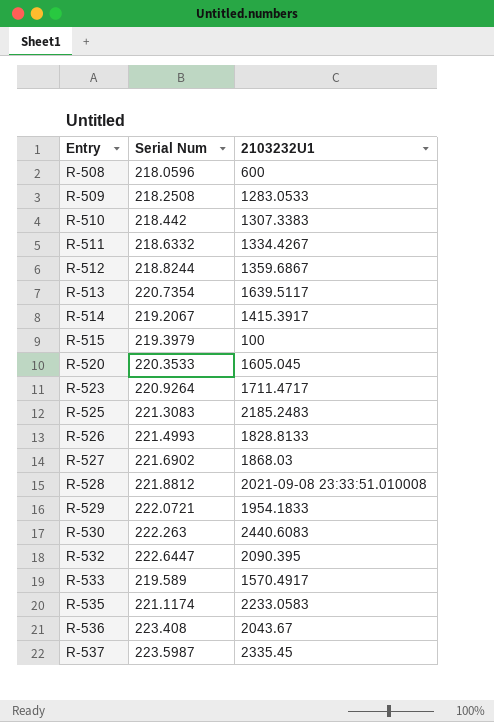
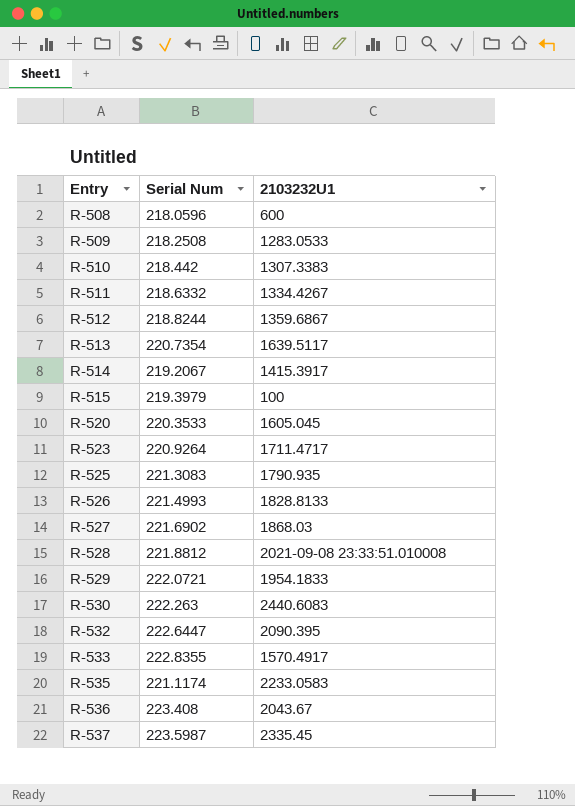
R-525 | 2103232U1: 2185.2483 -> 1790.935
R-533 | Serial Num: 219.589 -> 222.8355

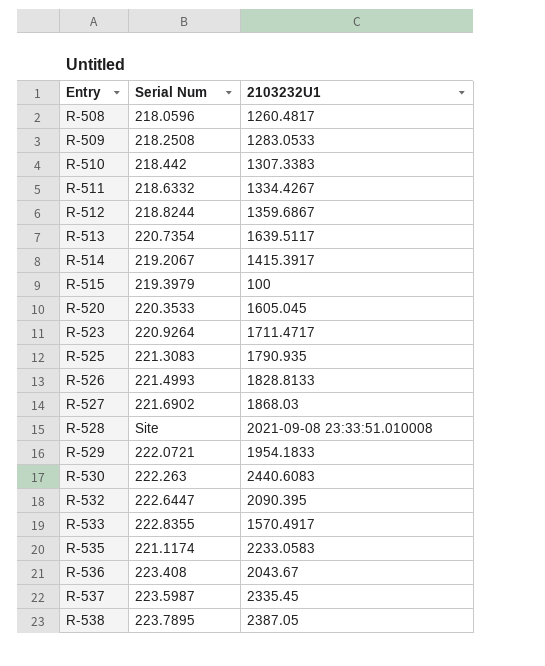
R-508 | 2103232U1: 600 -> 1260.4817
R-528 | Serial Num: 221.8812 -> Site
row R-538: none -> 223.7895 | 2387.05

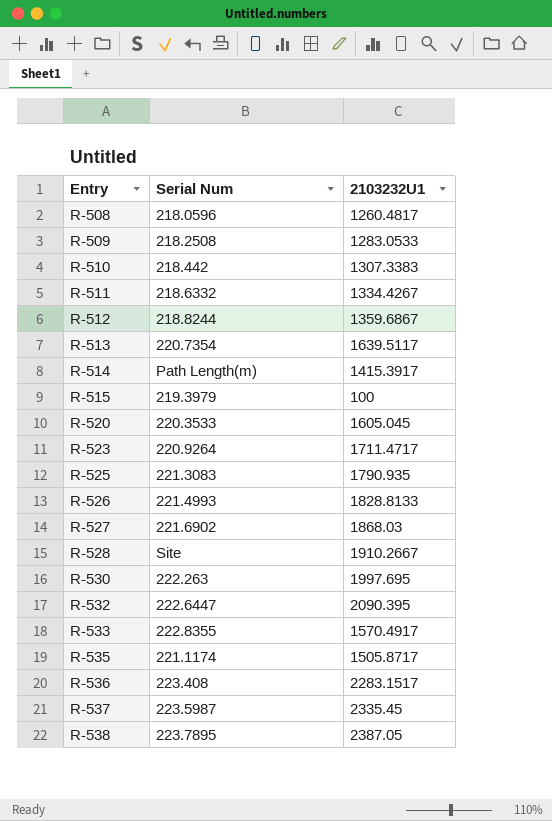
row R-529: 222.0721 | 1954.1833 -> none
R-514 | Serial Num: 219.2067 -> Path Length(m)
R-528 | 2103232U1: 2021-09-08 23:33:51.010008 -> 1910.2667
R-530 | 2103232U1: 2440.6083 -> 1997.695
R-535 | 2103232U1: 2233.0583 -> 1505.8717
R-536 | 2103232U1: 2043.67 -> 2283.1517

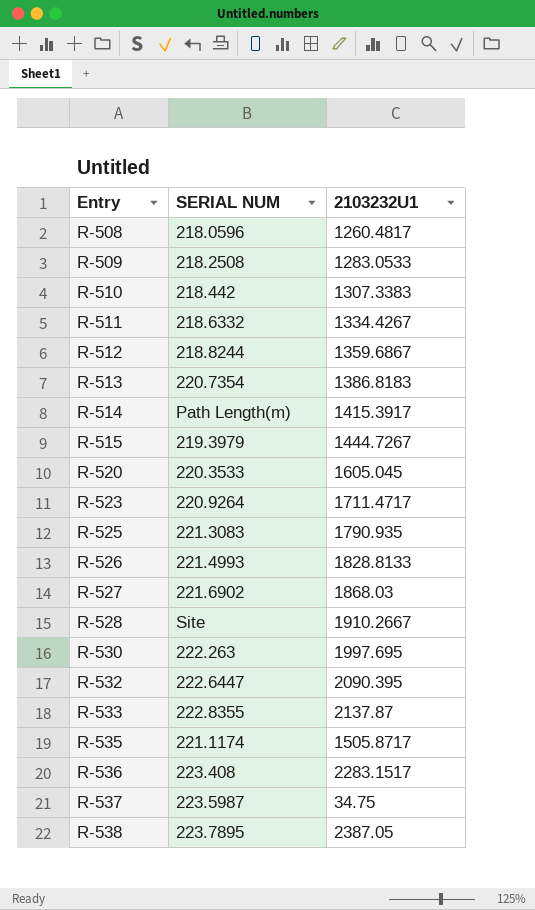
column name: Serial Num -> SERIAL NUM
R-513 | 2103232U1: 1639.5117 -> 1386.8183
R-515 | 2103232U1: 100 -> 1444.7267
R-533 | 2103232U1: 1570.4917 -> 2137.87
R-537 | 2103232U1: 2335.45 -> 34.75

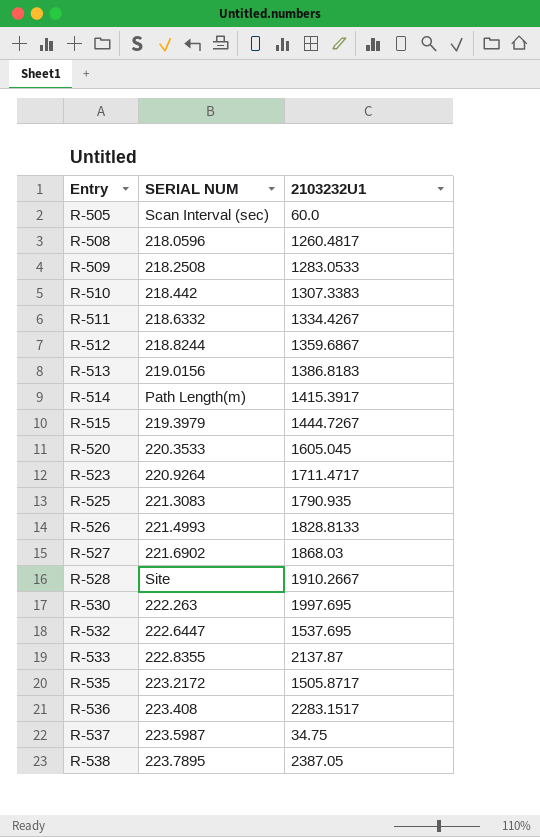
row R-505: none -> Scan Interval (sec) | 60.0
R-513 | SERIAL NUM: 220.7354 -> 219.0156
R-532 | 2103232U1: 2090.395 -> 1537.695
R-535 | SERIAL NUM: 221.1174 -> 223.2172

